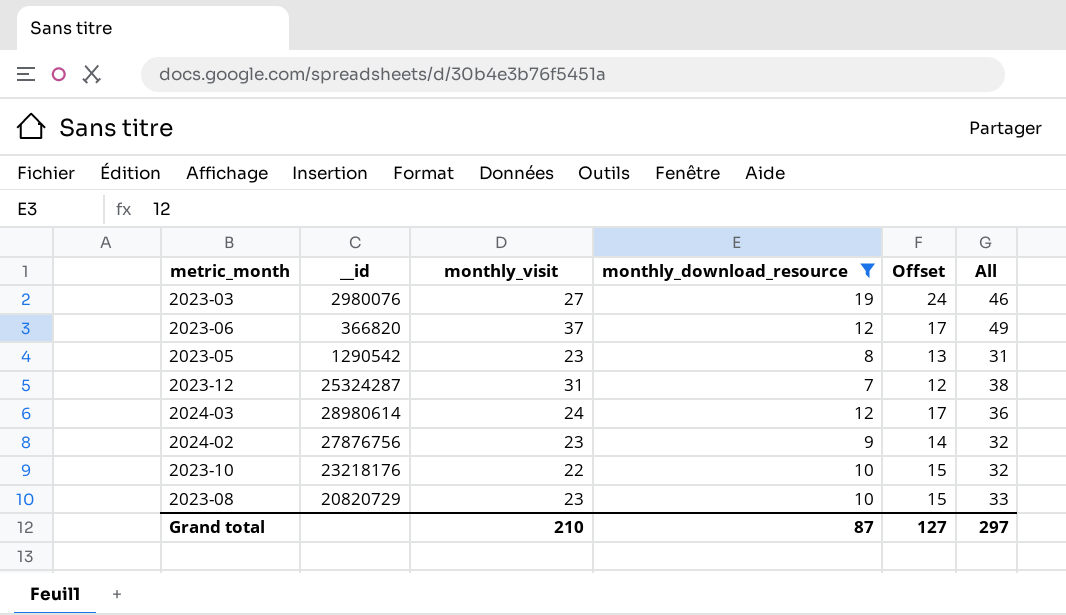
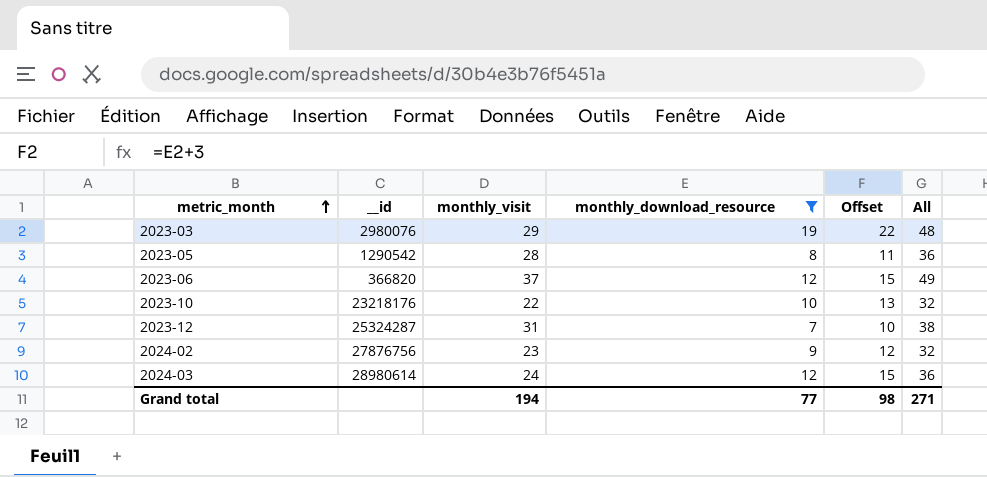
row order: none -> metric_month ascending
column Offset | formula: [monthly_download_resource] + 5 -> [monthly_download_resource] + 3
row 2023-08: 20820729 | 23 | 10 | 15 | 33 -> none
2023-03 | monthly_visit: 27 -> 29
2023-03 | All: 46 -> 48
2023-05 | monthly_visit: 23 -> 28
2023-05 | All: 31 -> 36
Grand total | monthly_visit: 210 -> 194
Grand total | monthly_download_resource: 87 -> 77
Grand total | Offset: 127 -> 98
Grand total | All: 297 -> 271

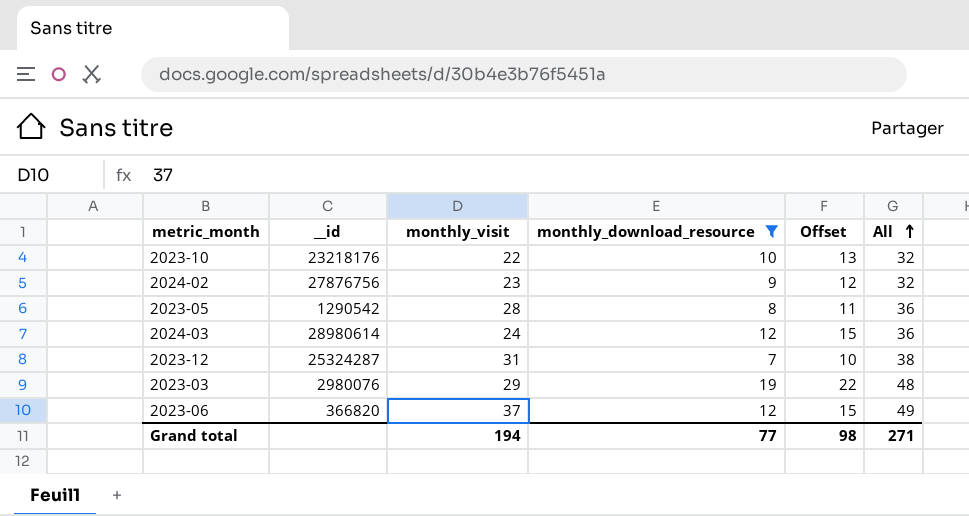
row order: metric_month ascending -> All ascending

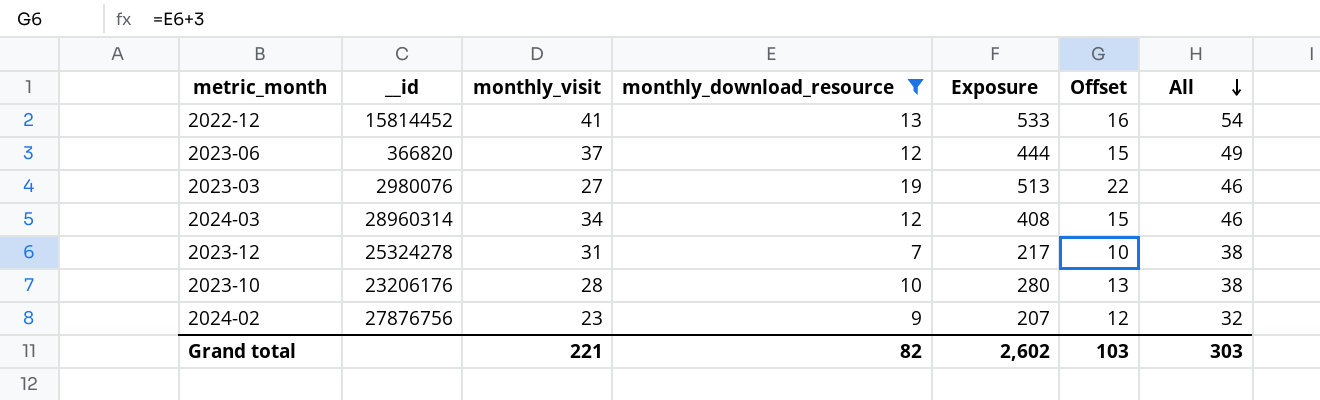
row order: All ascending -> All descending
column Exposure | formula: none -> [monthly_visit] * [monthly_download_resource]
row 2023-05: 1290542 | 28 | 8 | 11 | 36 -> none
row 2022-12: none -> 15814452 | 41 | 13 | 533 | 16 | 54
2023-03 | monthly_visit: 29 -> 27
2023-03 | All: 48 -> 46
2024-03 | __id: 28980614 -> 28960314
2024-03 | monthly_visit: 24 -> 34
2024-03 | All: 36 -> 46
2023-12 | __id: 25324287 -> 25324278
2023-10 | __id: 23218176 -> 23206176
2023-10 | monthly_visit: 22 -> 28
2023-10 | All: 32 -> 38
Grand total | monthly_visit: 194 -> 221
Grand total | monthly_download_resource: 77 -> 82
Grand total | Offset: 98 -> 103
Grand total | All: 271 -> 303

